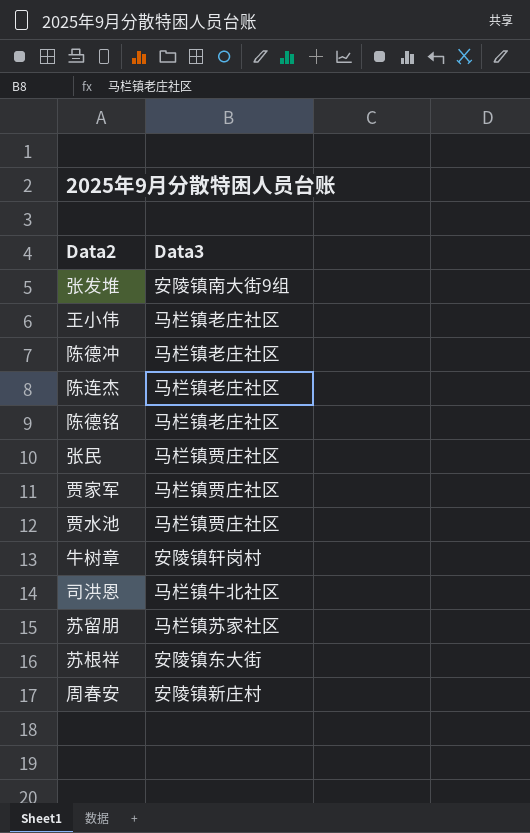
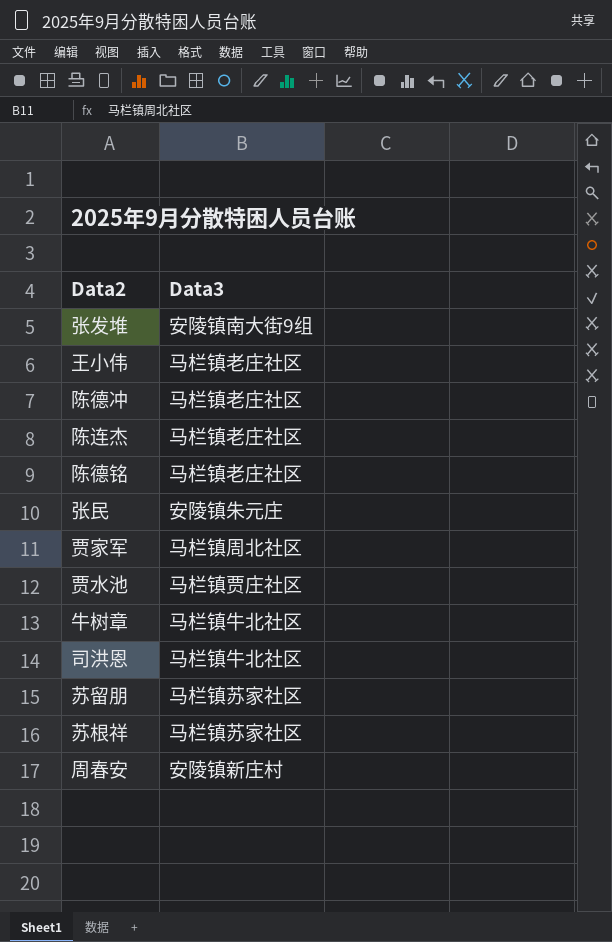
张民 | Data3: 马栏镇贾庄社区 -> 安陵镇朱元庄
贾家军 | Data3: 马栏镇贾庄社区 -> 马栏镇周北社区
牛树章 | Data3: 安陵镇轩岗村 -> 马栏镇牛北社区
苏根祥 | Data3: 安陵镇东大街 -> 马栏镇苏家社区

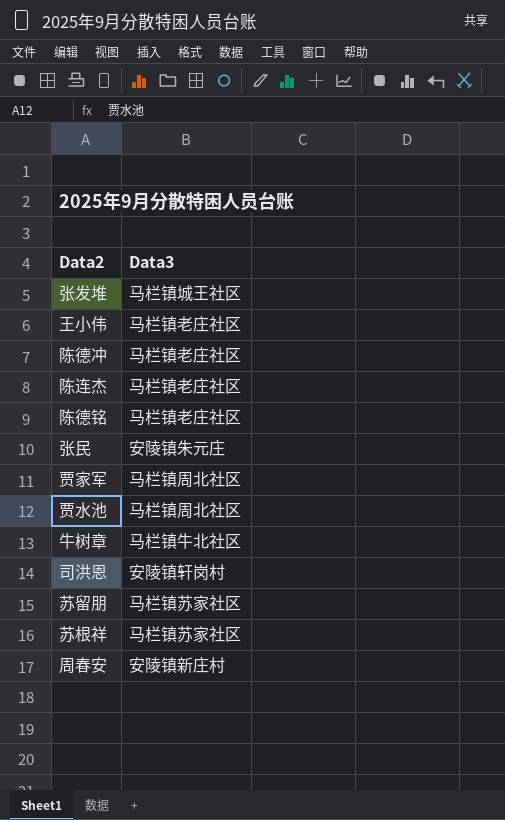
张发堆 | Data3: 安陵镇南大街9组 -> 马栏镇城王社区
贾水池 | Data3: 马栏镇贾庄社区 -> 马栏镇周北社区
司洪恩 | Data3: 马栏镇牛北社区 -> 安陵镇轩岗村

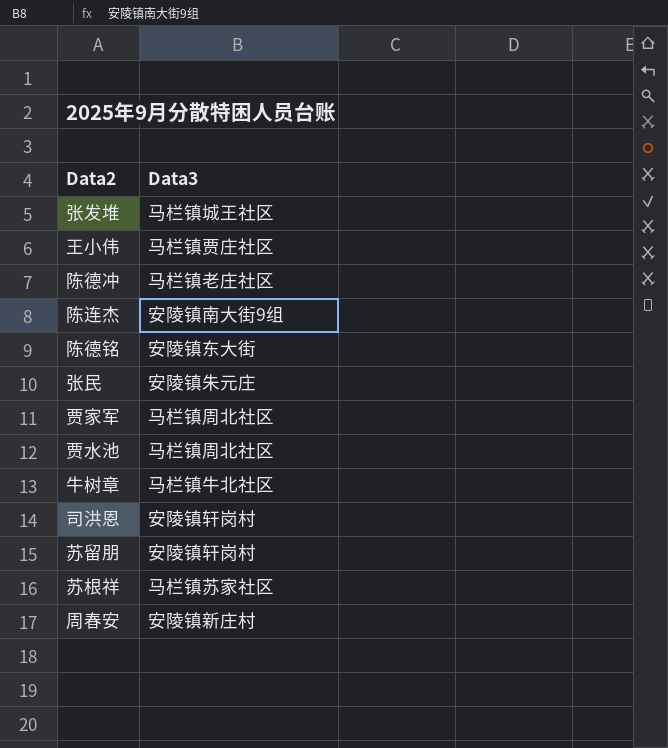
王小伟 | Data3: 马栏镇老庄社区 -> 马栏镇贾庄社区
陈连杰 | Data3: 马栏镇老庄社区 -> 安陵镇南大街9组
陈德铭 | Data3: 马栏镇老庄社区 -> 安陵镇东大街
苏留朋 | Data3: 马栏镇苏家社区 -> 安陵镇轩岗村

